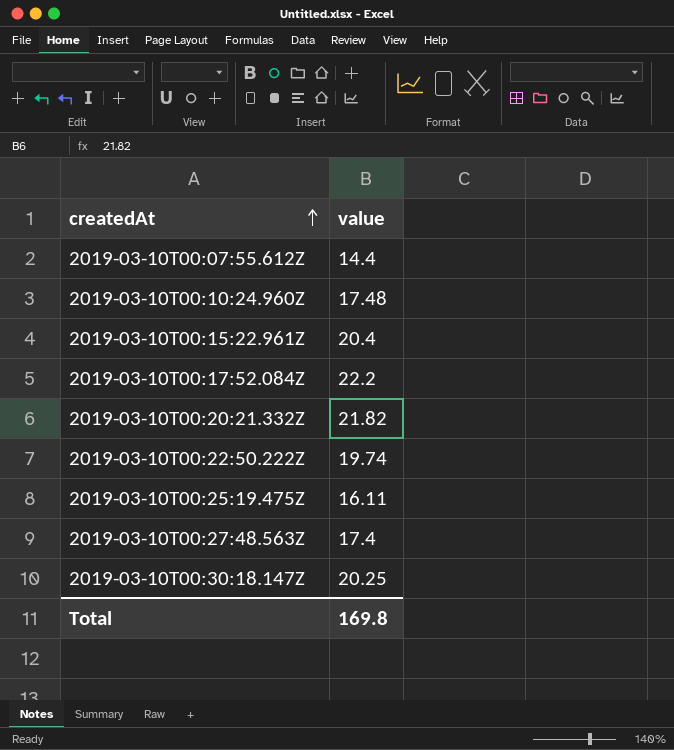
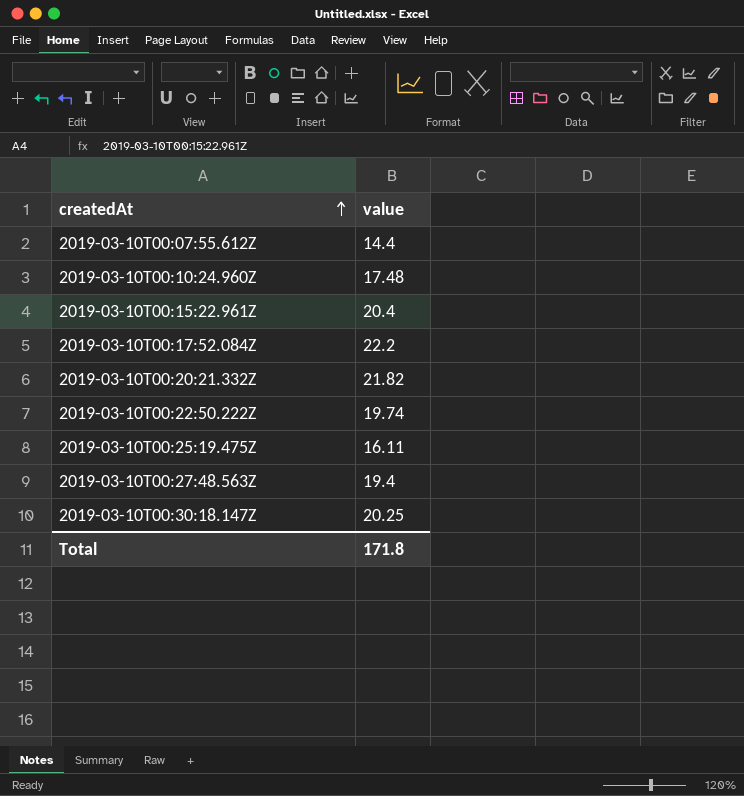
2019-03-10T00:27:48.563Z | value: 17.4 -> 19.4
Total | value: 169.8 -> 171.8

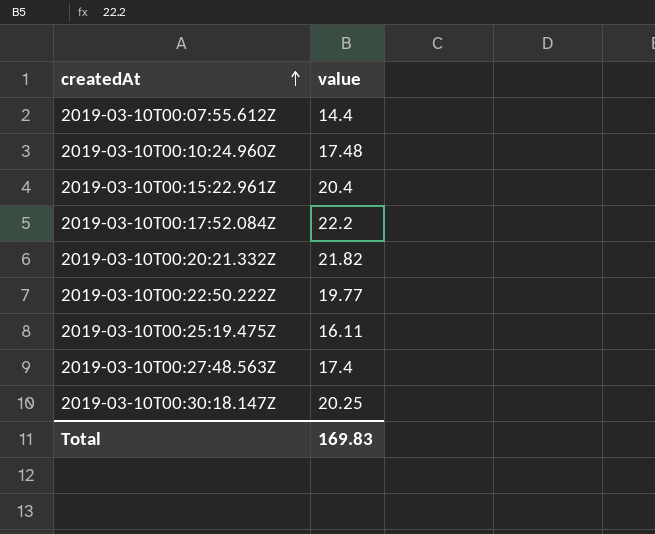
2019-03-10T00:22:50.222Z | value: 19.74 -> 19.77
2019-03-10T00:27:48.563Z | value: 19.4 -> 17.4
Total | value: 171.8 -> 169.83

